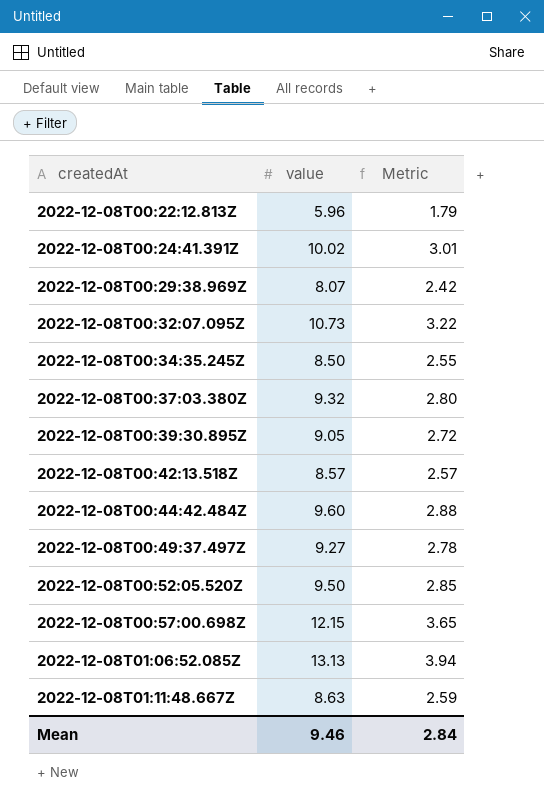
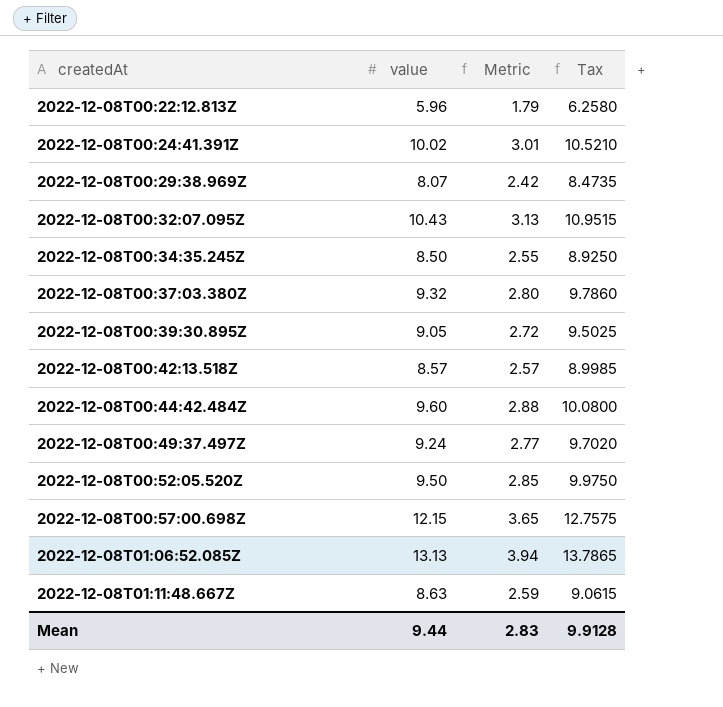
column Tax | formula: none -> [value] * 1.05
2022-12-08T00:32:07.095Z | value: 10.73 -> 10.43
2022-12-08T00:32:07.095Z | Metric: 3.22 -> 3.13
2022-12-08T00:49:37.497Z | value: 9.27 -> 9.24
2022-12-08T00:49:37.497Z | Metric: 2.78 -> 2.77
Mean | value: 9.46 -> 9.44
Mean | Metric: 2.84 -> 2.83

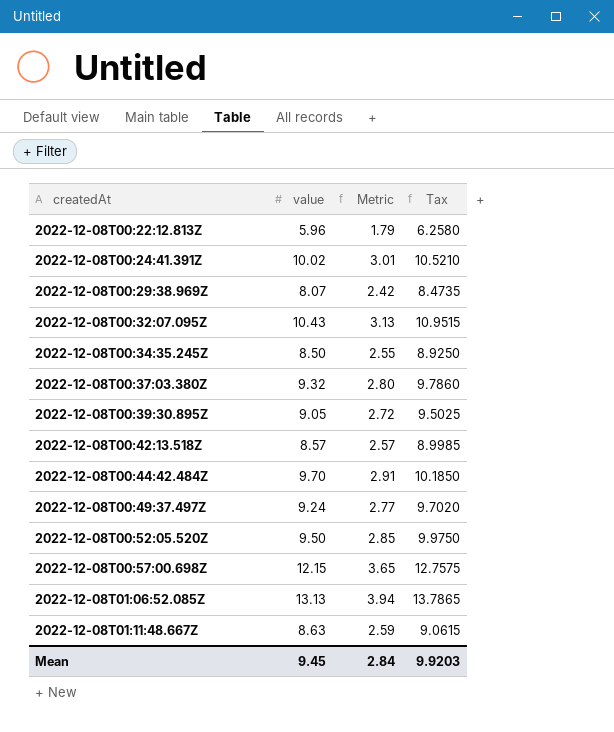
2022-12-08T00:44:42.484Z | value: 9.60 -> 9.70
2022-12-08T00:44:42.484Z | Metric: 2.88 -> 2.91
2022-12-08T00:44:42.484Z | Tax: 10.0800 -> 10.1850
Mean | value: 9.44 -> 9.45
Mean | Metric: 2.83 -> 2.84
Mean | Tax: 9.9128 -> 9.9203

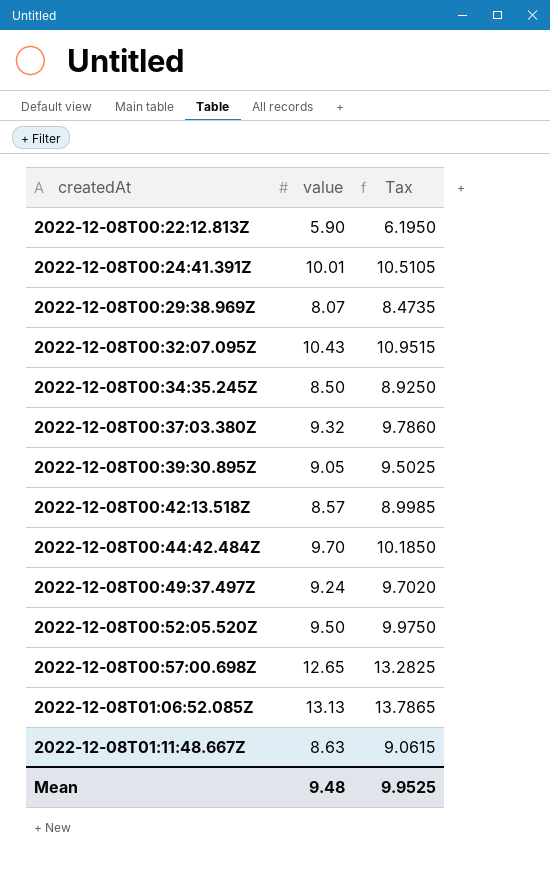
column Metric | formula: [value] * 0.3 -> none
2022-12-08T00:22:12.813Z | value: 5.96 -> 5.90
2022-12-08T00:22:12.813Z | Tax: 6.2580 -> 6.1950
2022-12-08T00:24:41.391Z | value: 10.02 -> 10.01
2022-12-08T00:24:41.391Z | Tax: 10.5210 -> 10.5105
2022-12-08T00:57:00.698Z | value: 12.15 -> 12.65
2022-12-08T00:57:00.698Z | Tax: 12.7575 -> 13.2825
Mean | value: 9.45 -> 9.48
Mean | Tax: 9.9203 -> 9.9525

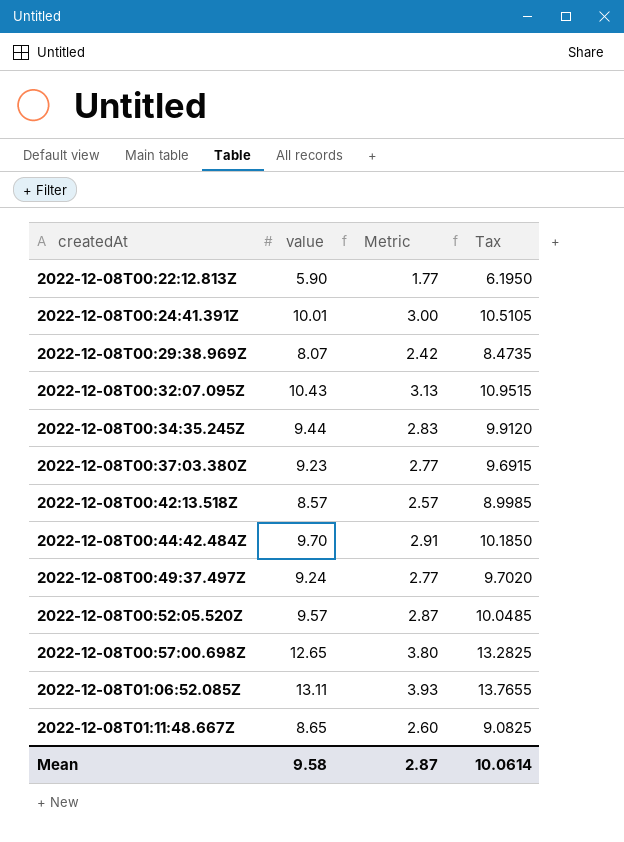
column Metric | formula: none -> [value] * 0.3
row 2022-12-08T00:39:30.895Z: 9.05 | 9.5025 -> none
2022-12-08T00:34:35.245Z | value: 8.50 -> 9.44
2022-12-08T00:34:35.245Z | Tax: 8.9250 -> 9.9120
2022-12-08T00:37:03.380Z | value: 9.32 -> 9.23
2022-12-08T00:37:03.380Z | Tax: 9.7860 -> 9.6915
2022-12-08T00:52:05.520Z | value: 9.50 -> 9.57
2022-12-08T00:52:05.520Z | Tax: 9.9750 -> 10.0485
2022-12-08T01:06:52.085Z | value: 13.13 -> 13.11
2022-12-08T01:06:52.085Z | Tax: 13.7865 -> 13.7655
2022-12-08T01:11:48.667Z | value: 8.63 -> 8.65
2022-12-08T01:11:48.667Z | Tax: 9.0615 -> 9.0825
Mean | value: 9.48 -> 9.58
Mean | Tax: 9.9525 -> 10.0614

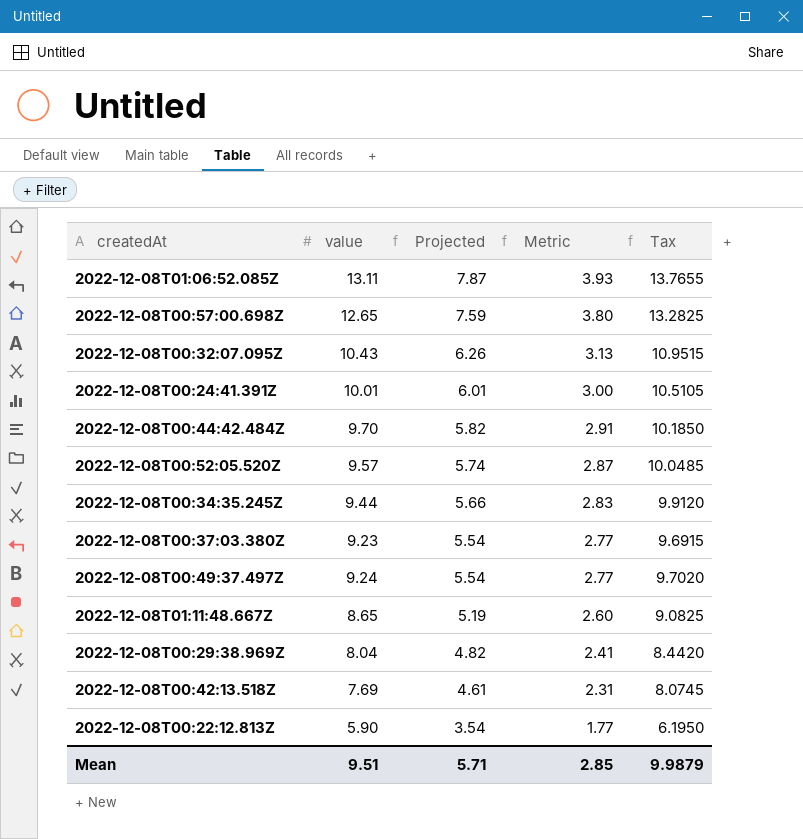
row order: createdAt ascending -> Projected descending
column Projected | formula: none -> [value] * 0.6
2022-12-08T00:29:38.969Z | value: 8.07 -> 8.04
2022-12-08T00:29:38.969Z | Metric: 2.42 -> 2.41
2022-12-08T00:29:38.969Z | Tax: 8.4735 -> 8.4420
2022-12-08T00:42:13.518Z | value: 8.57 -> 7.69
2022-12-08T00:42:13.518Z | Metric: 2.57 -> 2.31
2022-12-08T00:42:13.518Z | Tax: 8.9985 -> 8.0745
Mean | value: 9.58 -> 9.51
Mean | Metric: 2.87 -> 2.85
Mean | Tax: 10.0614 -> 9.9879

